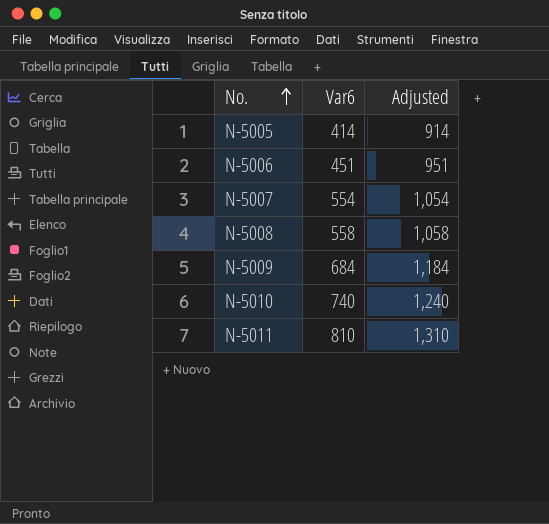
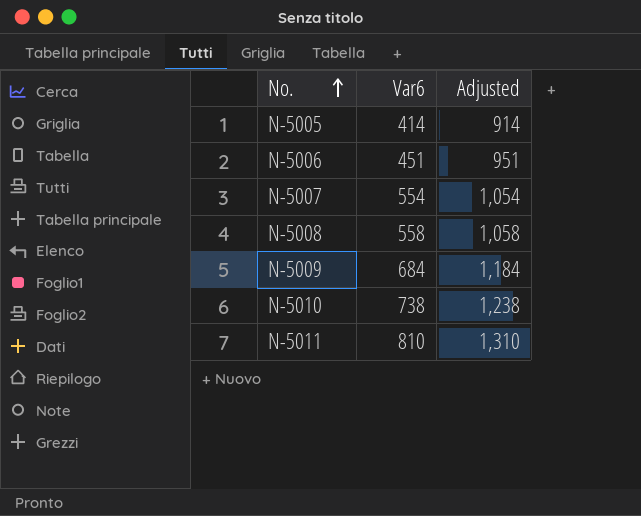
N-5010 | Var6: 740 -> 738
N-5010 | Adjusted: 1,240 -> 1,238

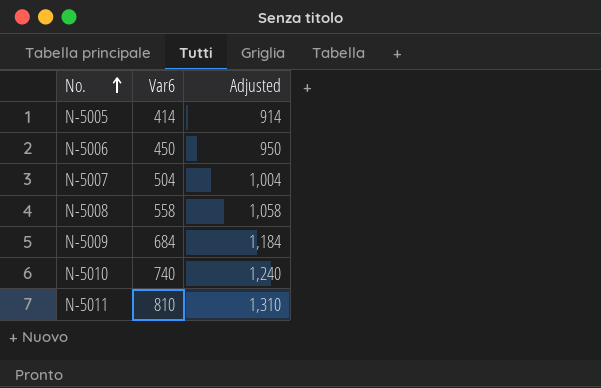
N-5006 | Var6: 451 -> 450
N-5006 | Adjusted: 951 -> 950
N-5007 | Var6: 554 -> 504
N-5007 | Adjusted: 1,054 -> 1,004
N-5010 | Var6: 738 -> 740
N-5010 | Adjusted: 1,238 -> 1,240

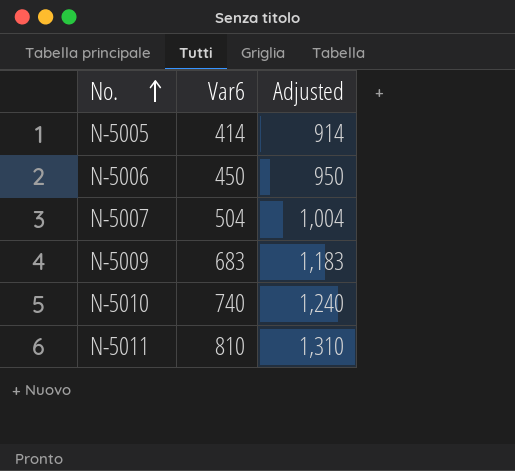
row N-5008: 558 | 1,058 -> none
N-5009 | Var6: 684 -> 683
N-5009 | Adjusted: 1,184 -> 1,183

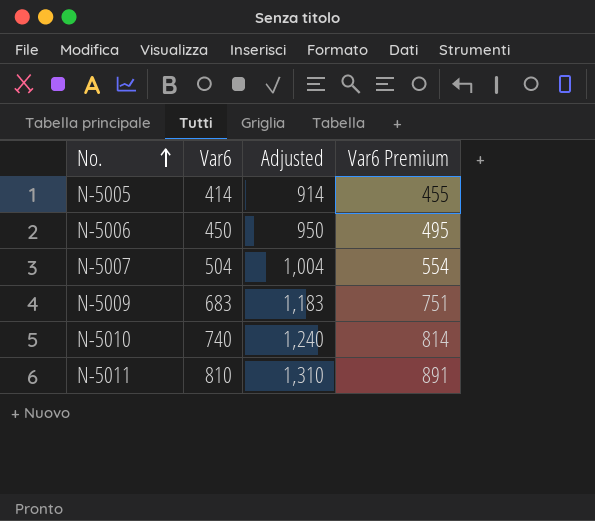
column Var6 Premium | formula: none -> [Var6] * 1.1

